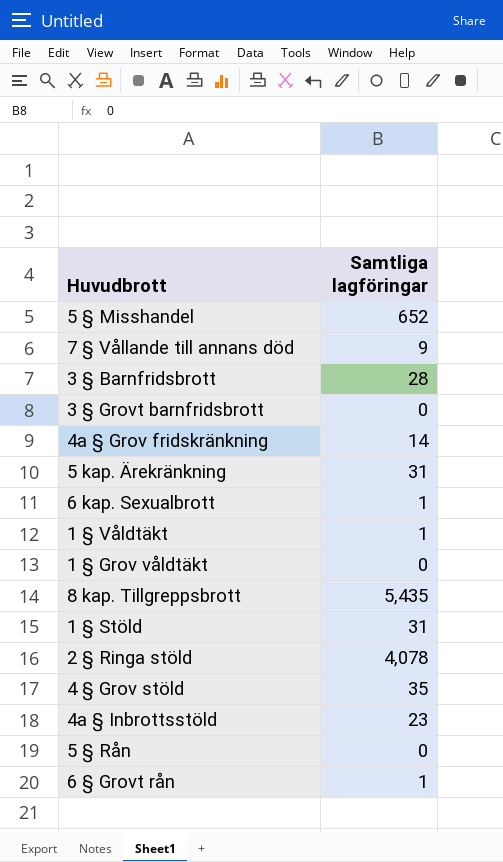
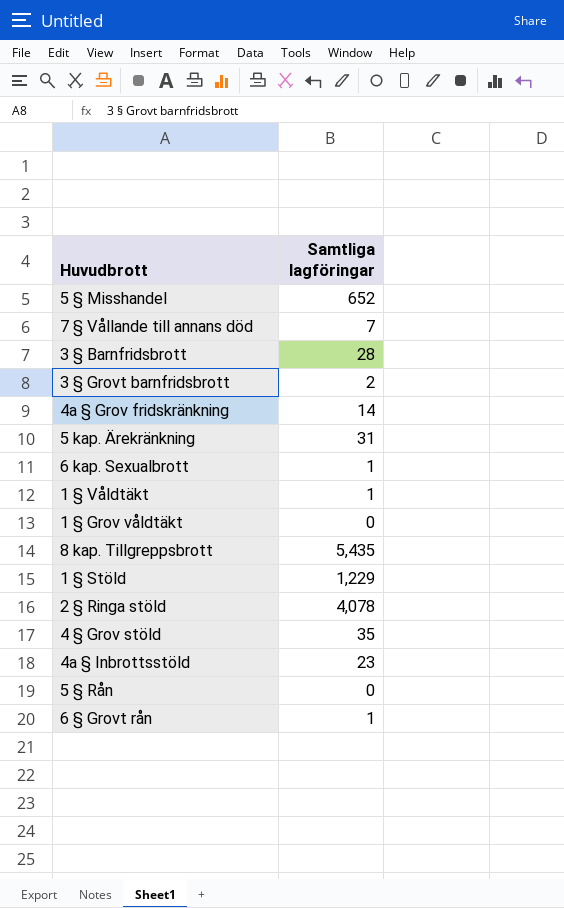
7 § Vållande till annans död | Samtliga lagföringar: 9 -> 7
3 § Grovt barnfridsbrott | Samtliga lagföringar: 0 -> 2
1 § Stöld | Samtliga lagföringar: 31 -> 1,229

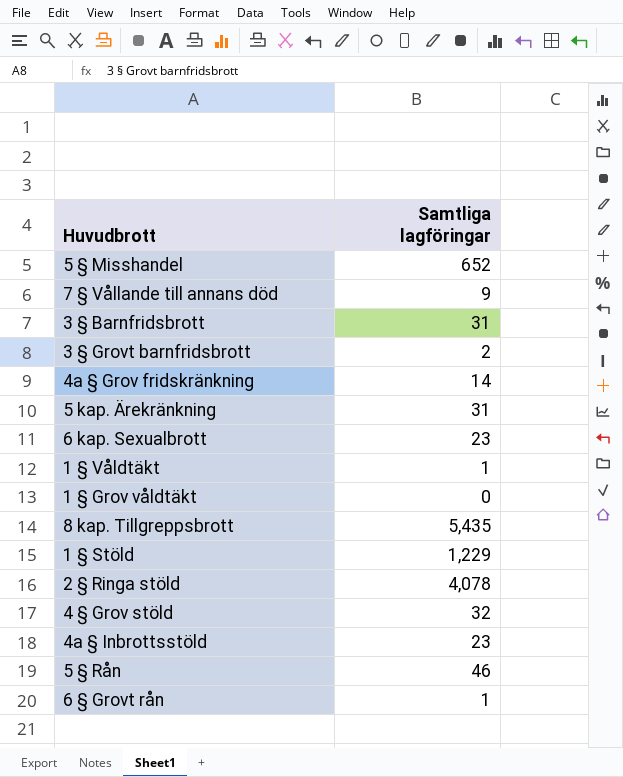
7 § Vållande till annans död | Samtliga lagföringar: 7 -> 9
3 § Barnfridsbrott | Samtliga lagföringar: 28 -> 31
6 kap. Sexualbrott | Samtliga lagföringar: 1 -> 23
4 § Grov stöld | Samtliga lagföringar: 35 -> 32
5 § Rån | Samtliga lagföringar: 0 -> 46

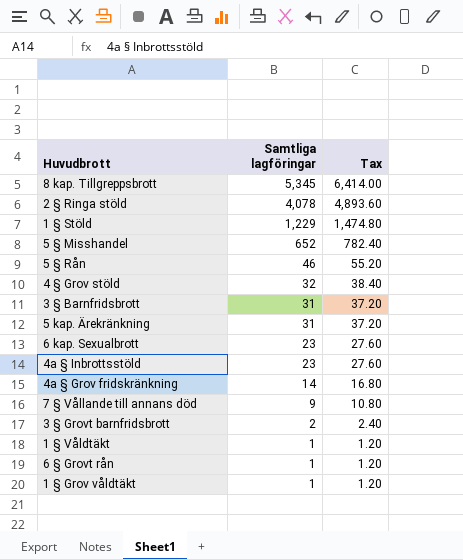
row order: none -> Samtliga lagföringar descending
column Tax | formula: none -> [Samtliga lagföringar] * 1.2
8 kap. Tillgreppsbrott | Samtliga lagföringar: 5,435 -> 5,345
1 § Grov våldtäkt | Samtliga lagföringar: 0 -> 1

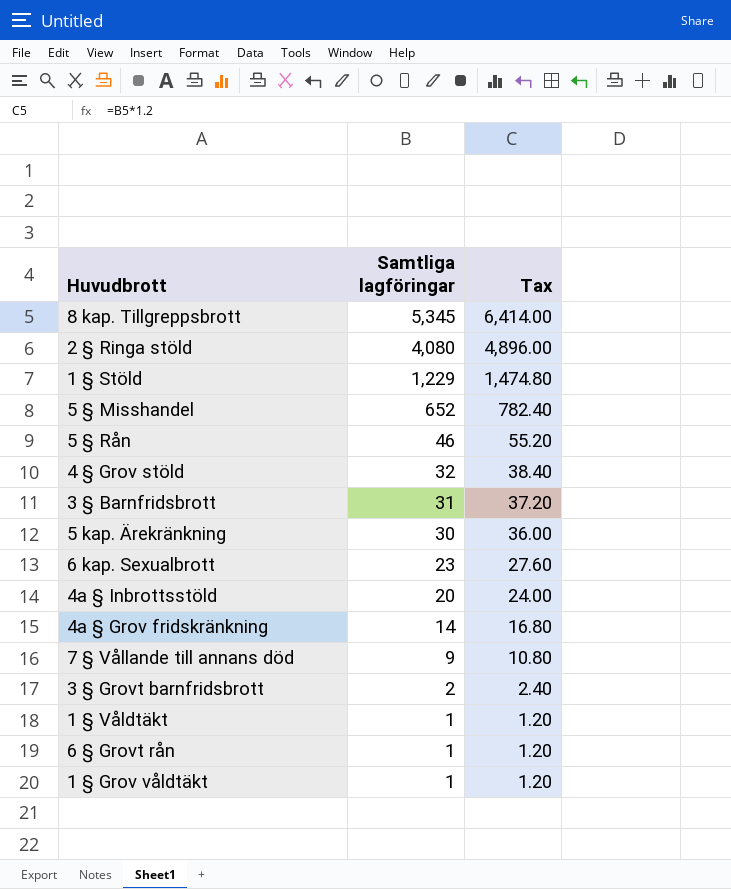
2 § Ringa stöld | Samtliga lagföringar: 4,078 -> 4,080
2 § Ringa stöld | Tax: 4,893.60 -> 4,896.00
5 kap. Ärekränkning | Samtliga lagföringar: 31 -> 30
5 kap. Ärekränkning | Tax: 37.20 -> 36.00
4a § Inbrottsstöld | Samtliga lagföringar: 23 -> 20
4a § Inbrottsstöld | Tax: 27.60 -> 24.00

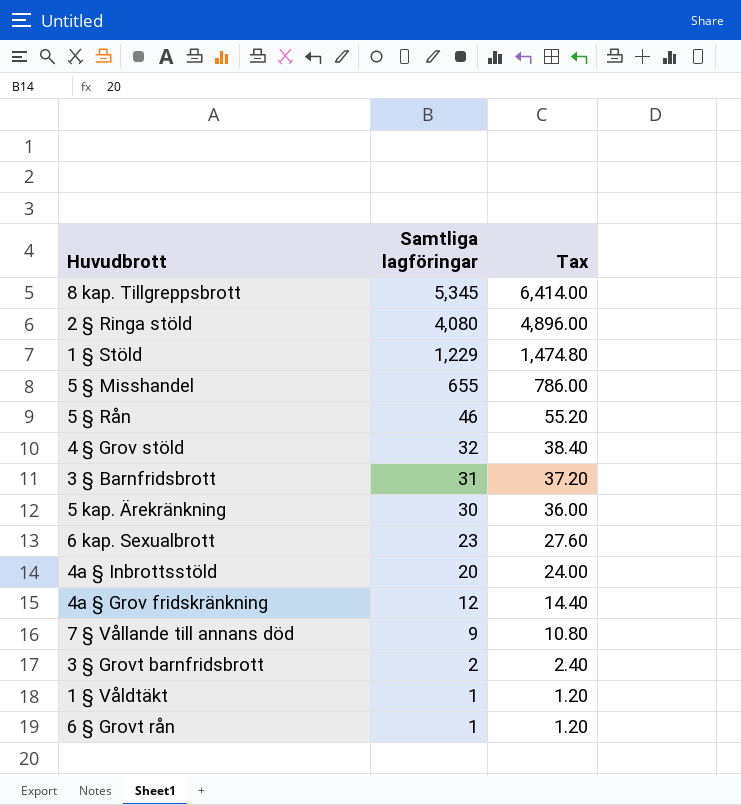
row 1 § Grov våldtäkt: 1 | 1.20 -> none
5 § Misshandel | Samtliga lagföringar: 652 -> 655
5 § Misshandel | Tax: 782.40 -> 786.00
4a § Grov fridskränkning | Samtliga lagföringar: 14 -> 12
4a § Grov fridskränkning | Tax: 16.80 -> 14.40

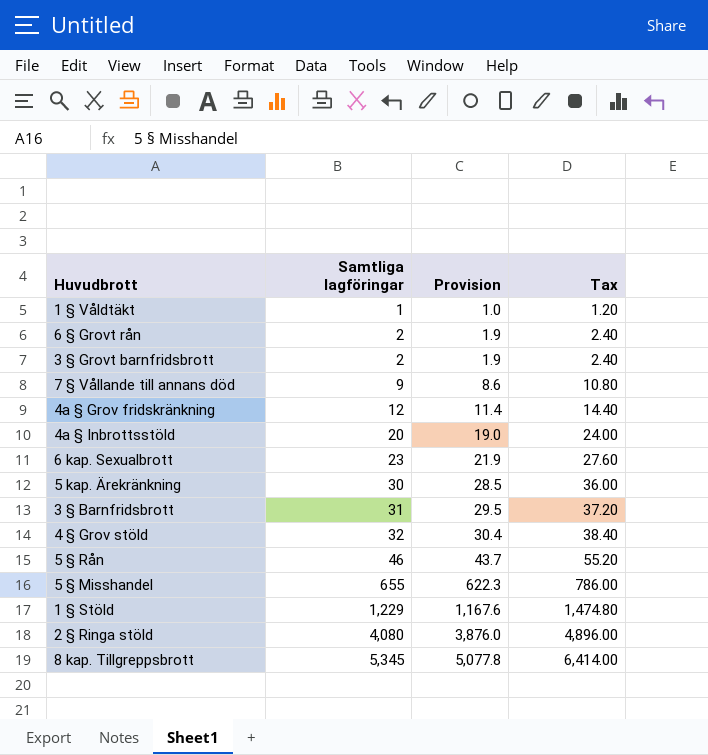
row order: Samtliga lagföringar descending -> Samtliga lagföringar ascending
column Provision | formula: none -> [Samtliga lagföringar] * 0.95
6 § Grovt rån | Samtliga lagföringar: 1 -> 2
6 § Grovt rån | Tax: 1.20 -> 2.40

